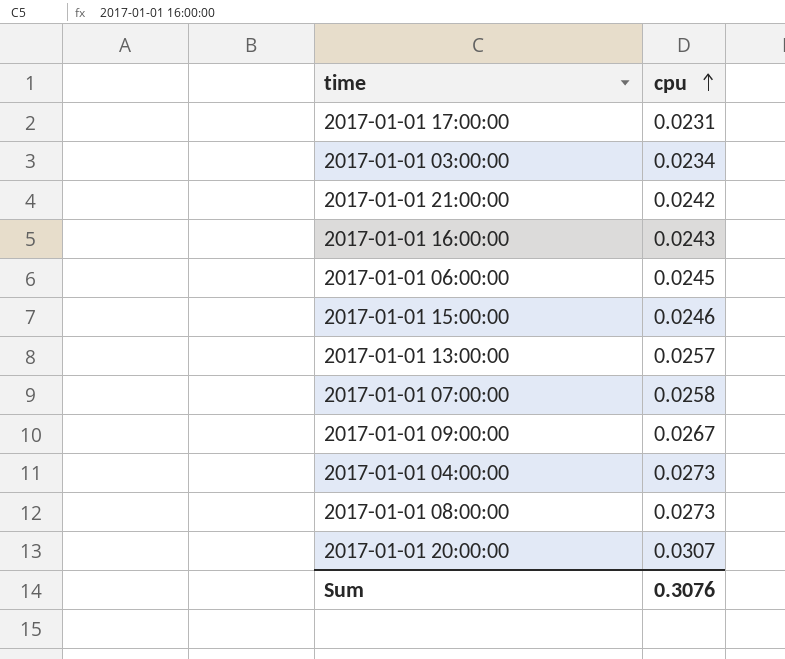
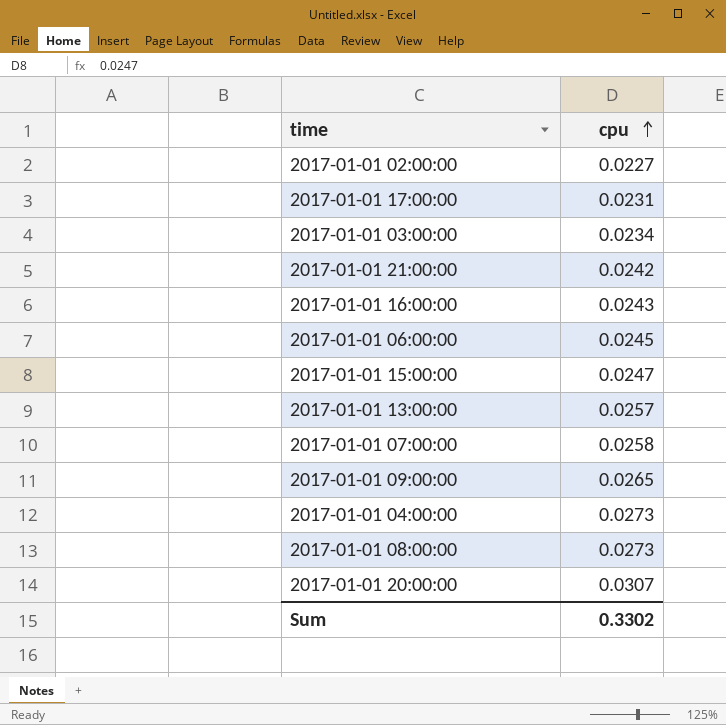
row 2017-01-01 02:00:00: none -> 0.0227
2017-01-01 15:00:00 | cpu: 0.0246 -> 0.0247
2017-01-01 09:00:00 | cpu: 0.0267 -> 0.0265
Sum | cpu: 0.3076 -> 0.3302

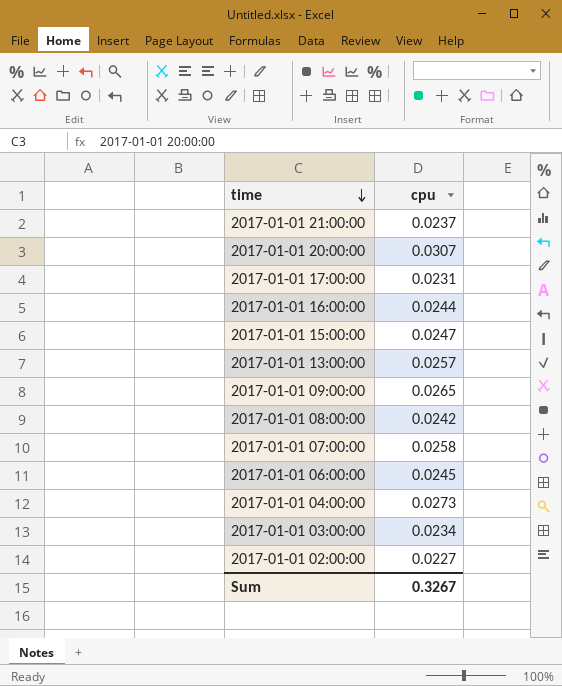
row order: cpu ascending -> time descending
2017-01-01 21:00:00 | cpu: 0.0242 -> 0.0237
2017-01-01 16:00:00 | cpu: 0.0243 -> 0.0244
2017-01-01 08:00:00 | cpu: 0.0273 -> 0.0242
Sum | cpu: 0.3302 -> 0.3267

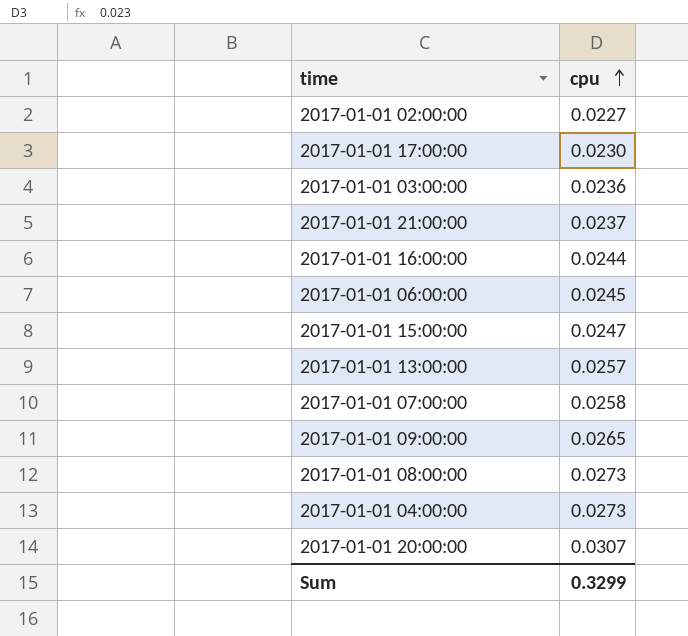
row order: time descending -> cpu ascending
2017-01-01 17:00:00 | cpu: 0.0231 -> 0.0230
2017-01-01 03:00:00 | cpu: 0.0234 -> 0.0236
2017-01-01 08:00:00 | cpu: 0.0242 -> 0.0273
Sum | cpu: 0.3267 -> 0.3299

